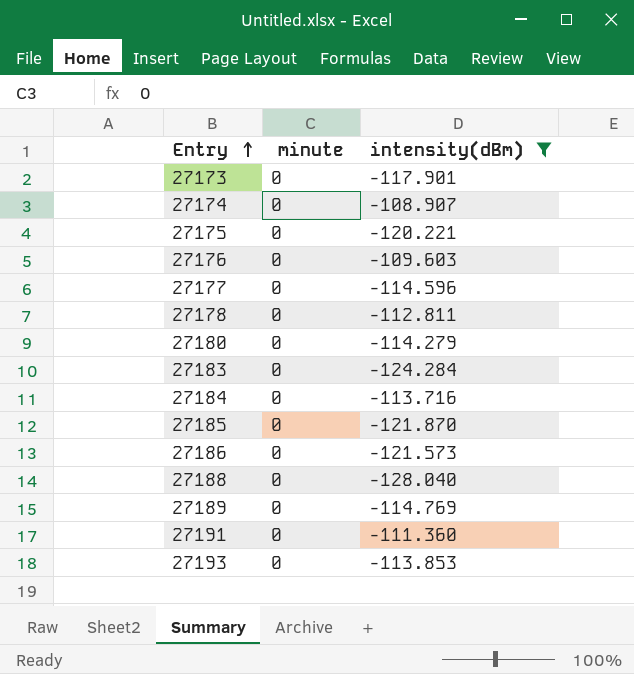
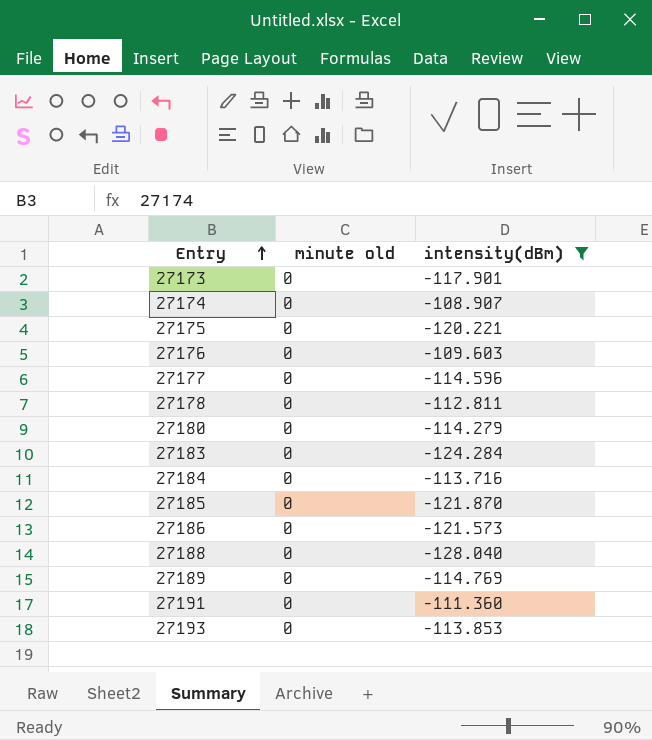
column name: minute -> minute old

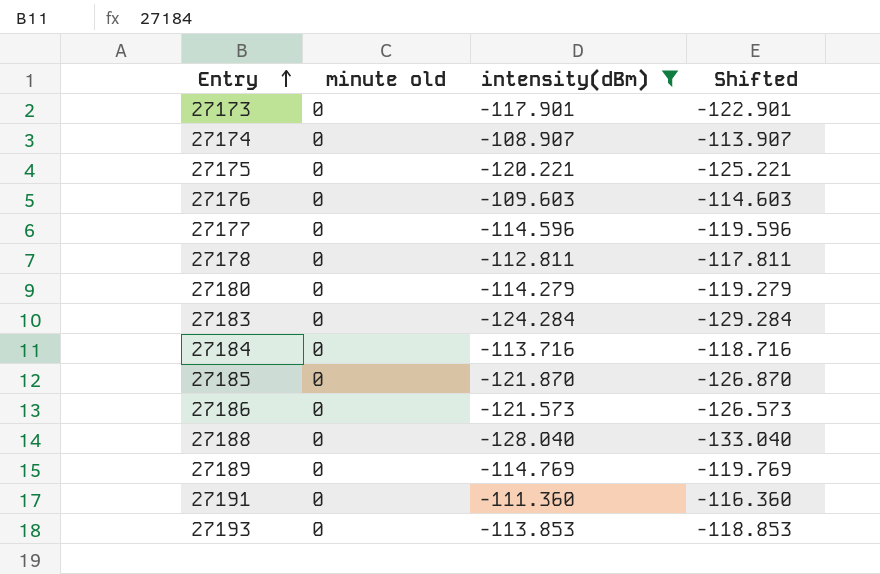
column Shifted | formula: none -> [intensity(dBm)] - 5

